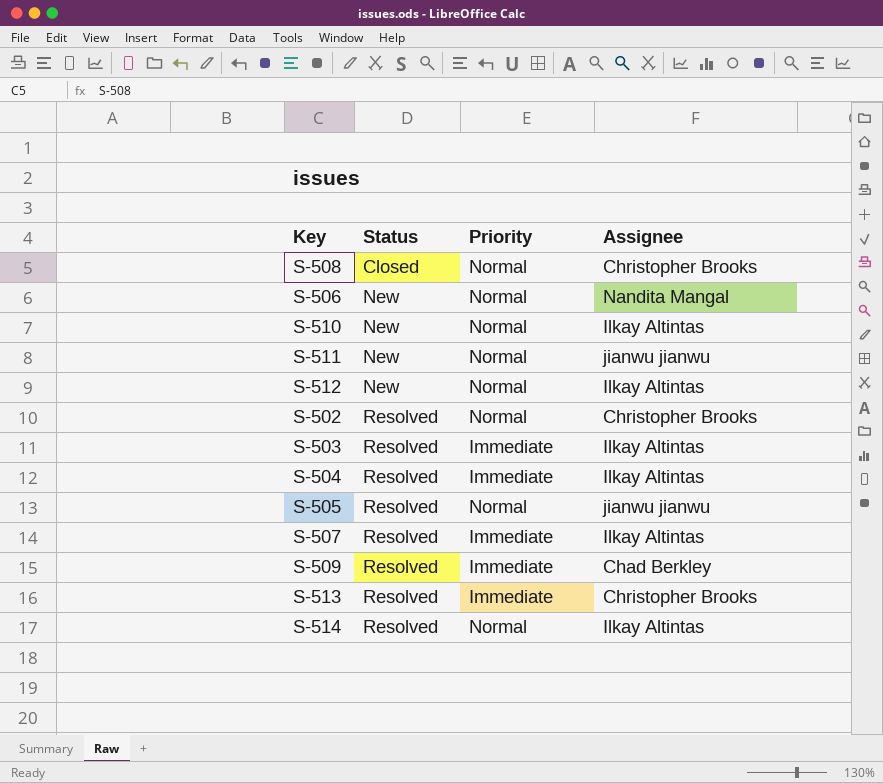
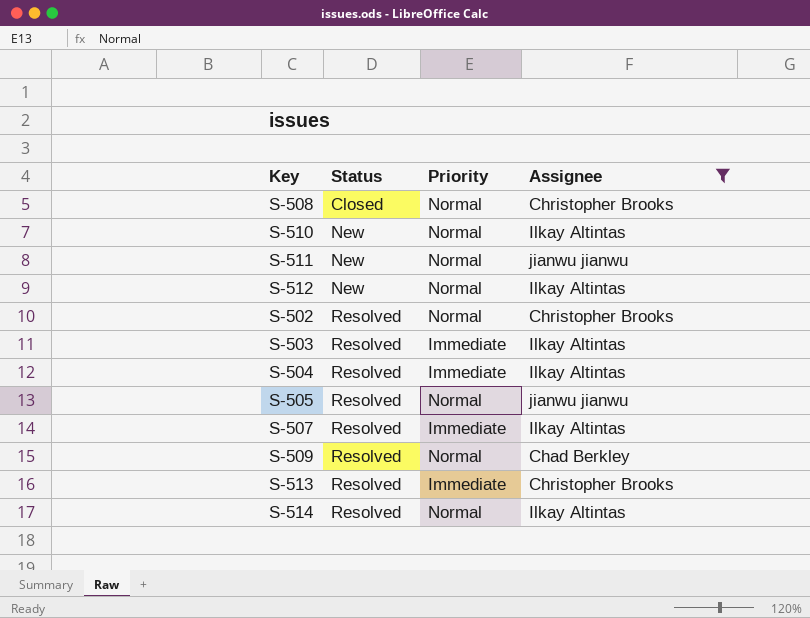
filter: none -> Assignee != Nandita Mangal
S-509 | Priority: Immediate -> Normal

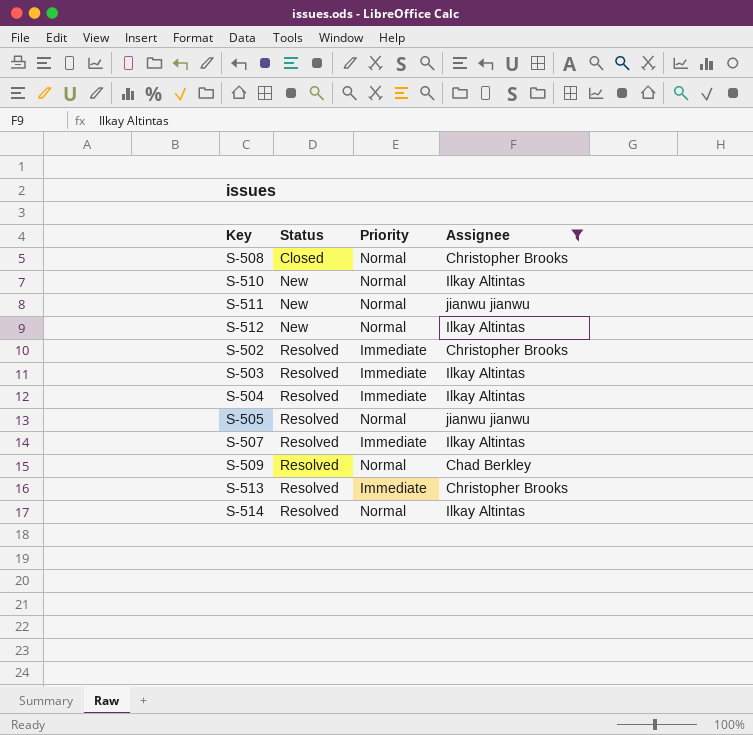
S-502 | Priority: Normal -> Immediate

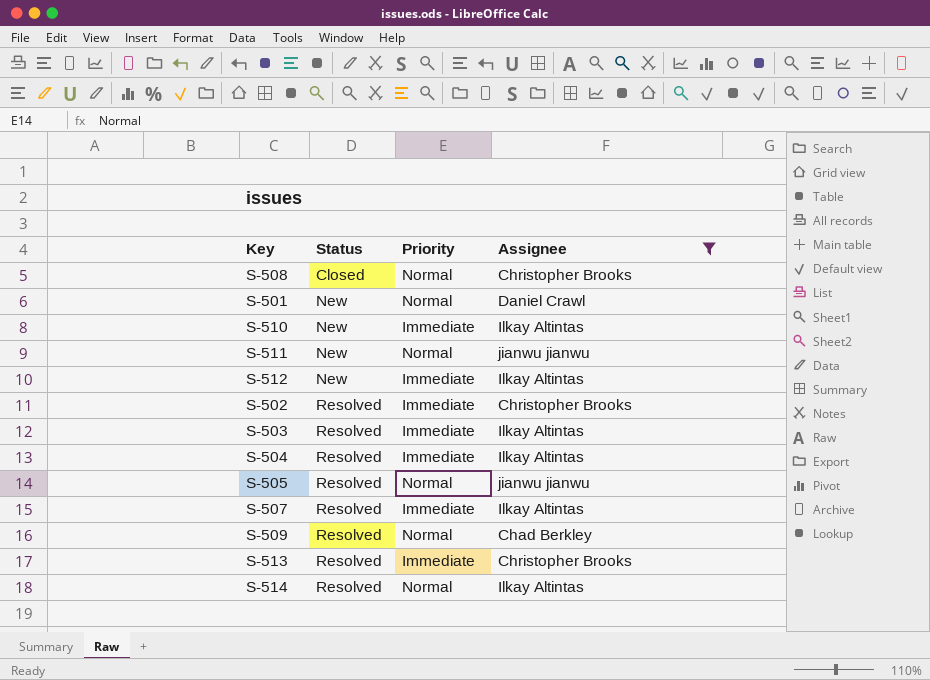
row S-501: none -> New | Normal | Daniel Crawl
S-510 | Priority: Normal -> Immediate
S-512 | Priority: Normal -> Immediate

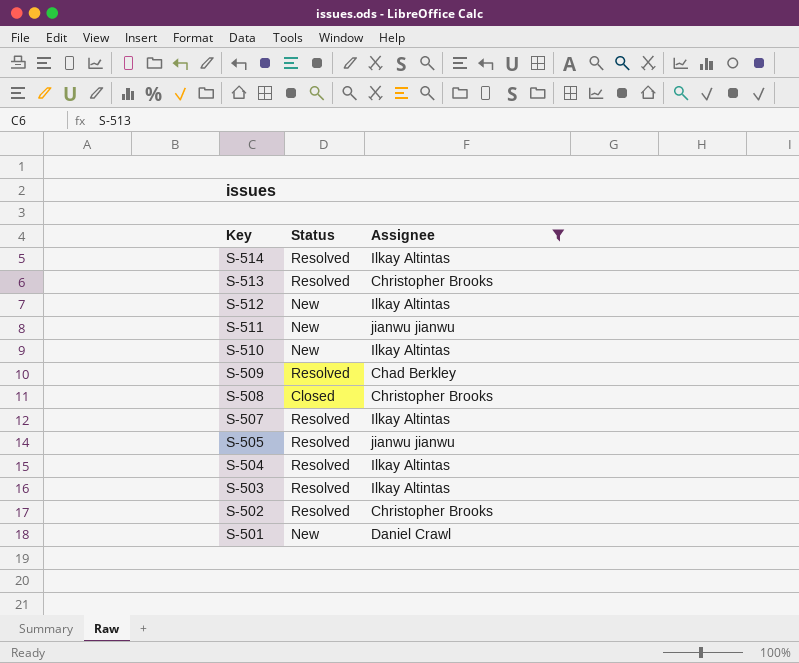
row order: Status ascending -> Key descending
column Priority | position: 3 -> none

